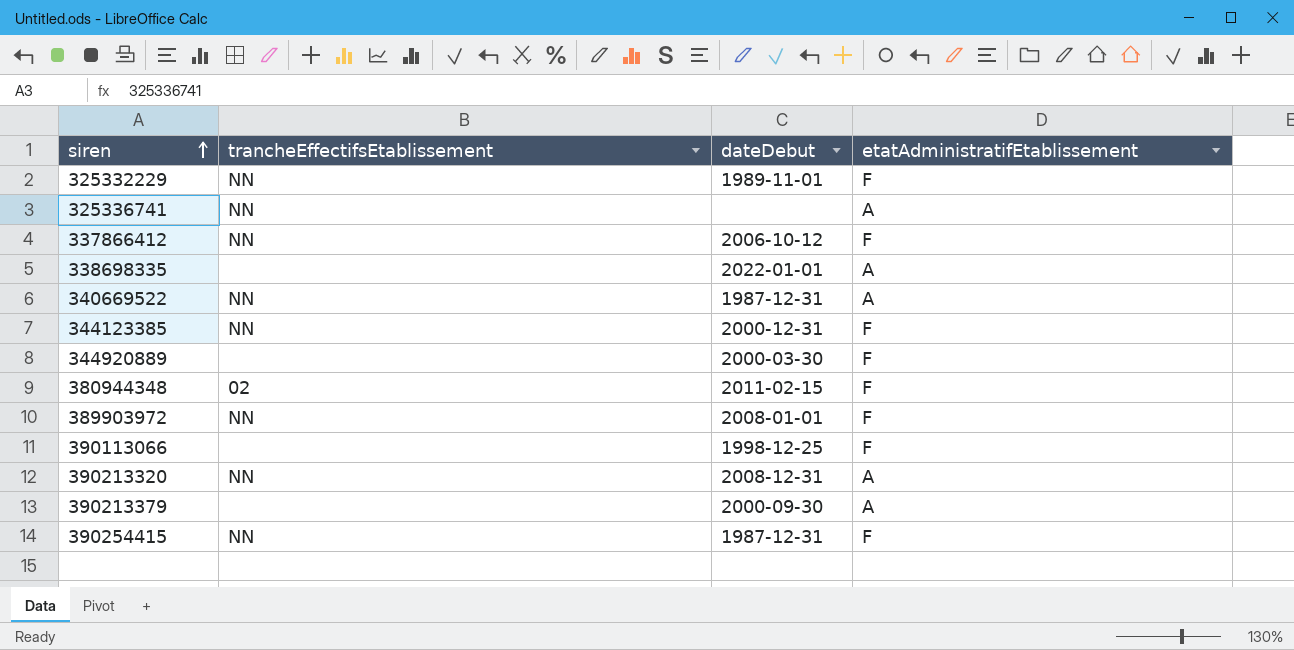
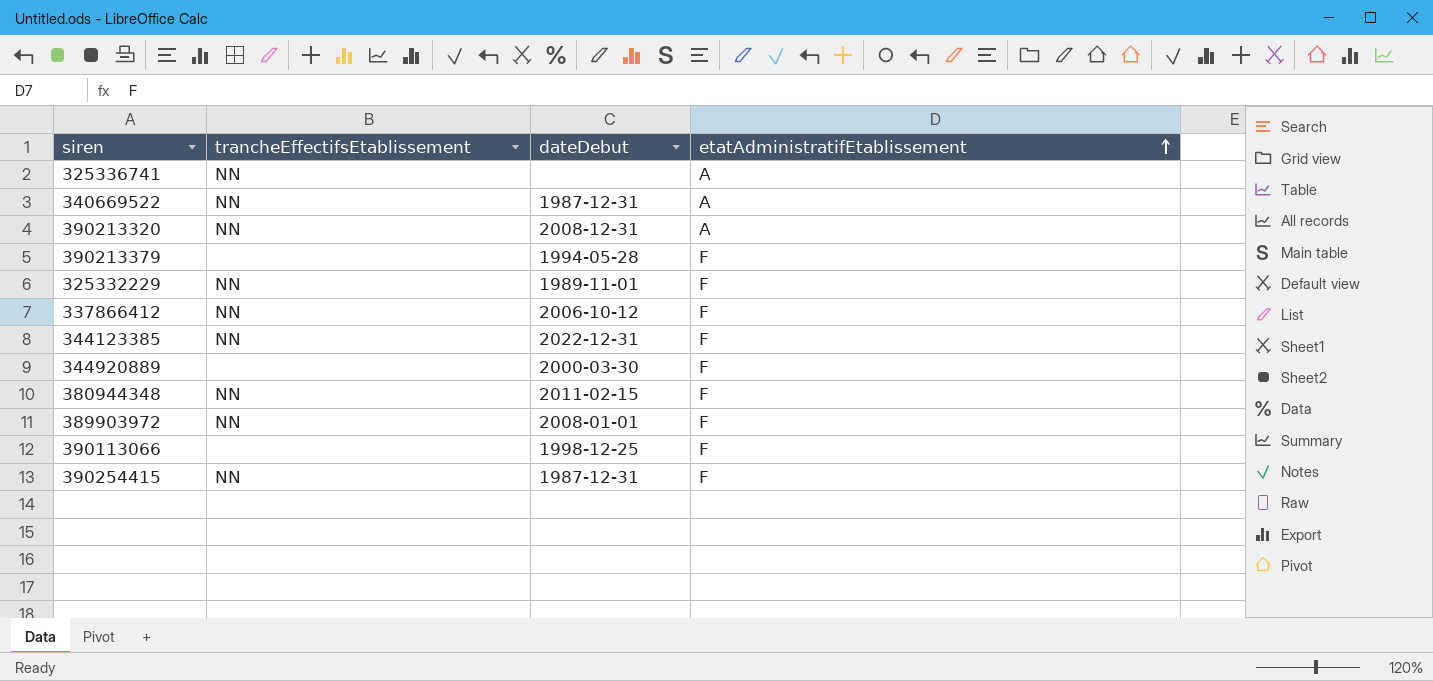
row order: siren ascending -> etatAdministratifEtablissement ascending
row 338698335: none | 2022-01-01 | A -> none
390213379 | dateDebut: 2000-09-30 -> 1994-05-28
390213379 | etatAdministratifEtablissement: A -> F
344123385 | dateDebut: 2000-12-31 -> 2022-12-31
380944348 | trancheEffectifsEtablissement: 02 -> NN

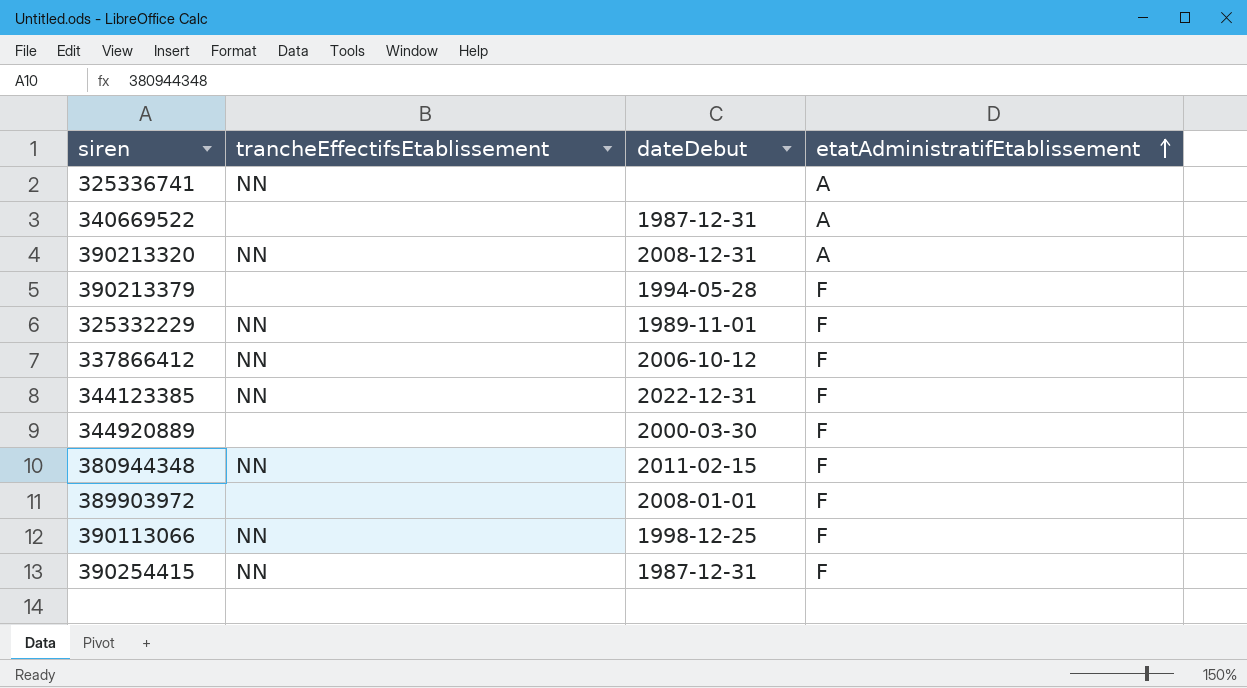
340669522 | trancheEffectifsEtablissement: NN -> none
389903972 | trancheEffectifsEtablissement: NN -> none
390113066 | trancheEffectifsEtablissement: none -> NN

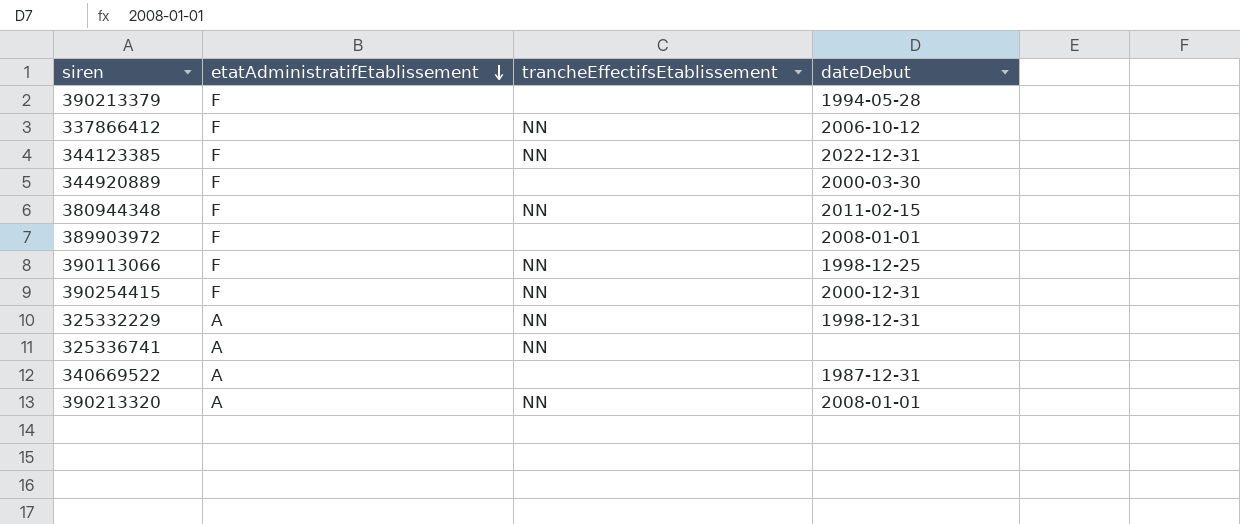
row order: etatAdministratifEtablissement ascending -> etatAdministratifEtablissement descending
column etatAdministratifEtablissement | position: 4 -> 2
390254415 | dateDebut: 1987-12-31 -> 2000-12-31
325332229 | etatAdministratifEtablissement: F -> A
325332229 | dateDebut: 1989-11-01 -> 1998-12-31
390213320 | dateDebut: 2008-12-31 -> 2008-01-01

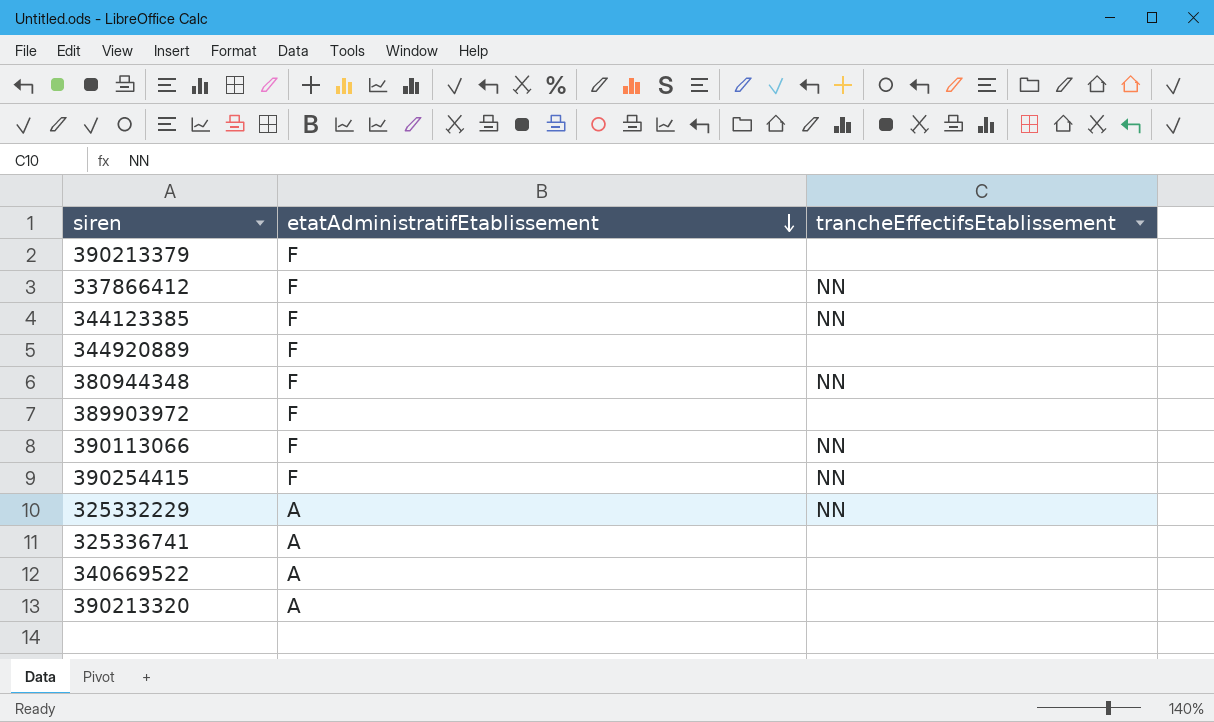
column dateDebut | position: 4 -> none
325336741 | trancheEffectifsEtablissement: NN -> none
390213320 | trancheEffectifsEtablissement: NN -> none

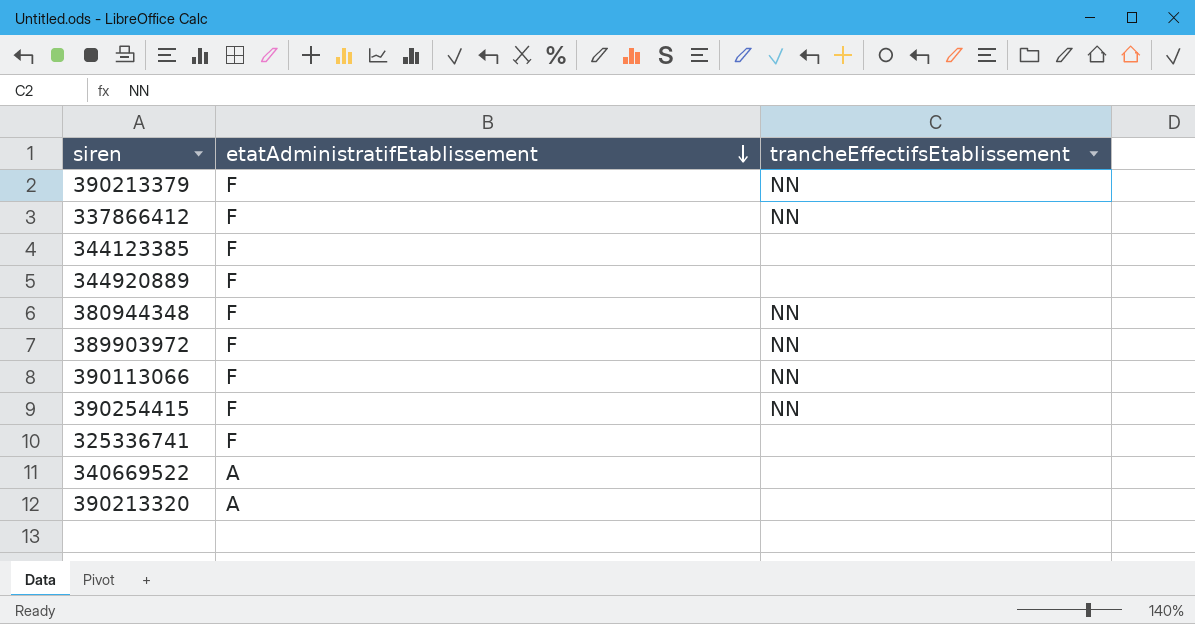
row 325332229: A | NN -> none
390213379 | trancheEffectifsEtablissement: none -> NN
344123385 | trancheEffectifsEtablissement: NN -> none
389903972 | trancheEffectifsEtablissement: none -> NN
325336741 | etatAdministratifEtablissement: A -> F

